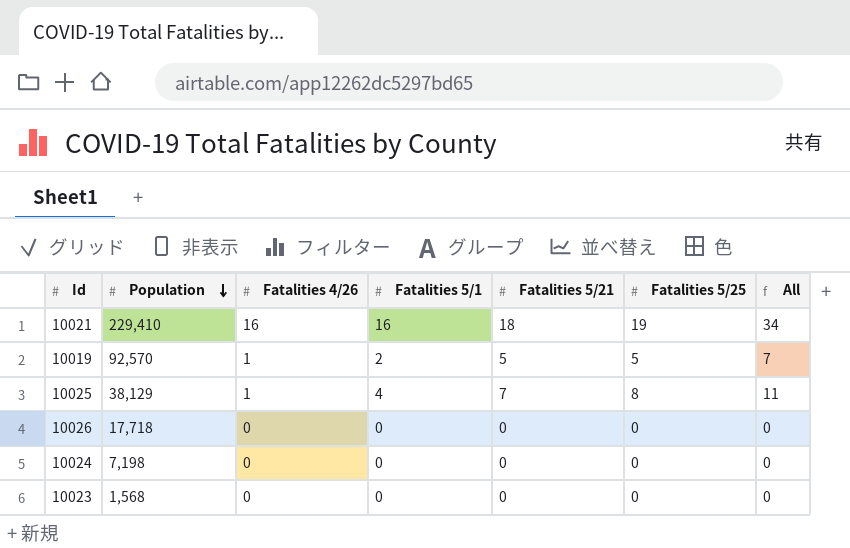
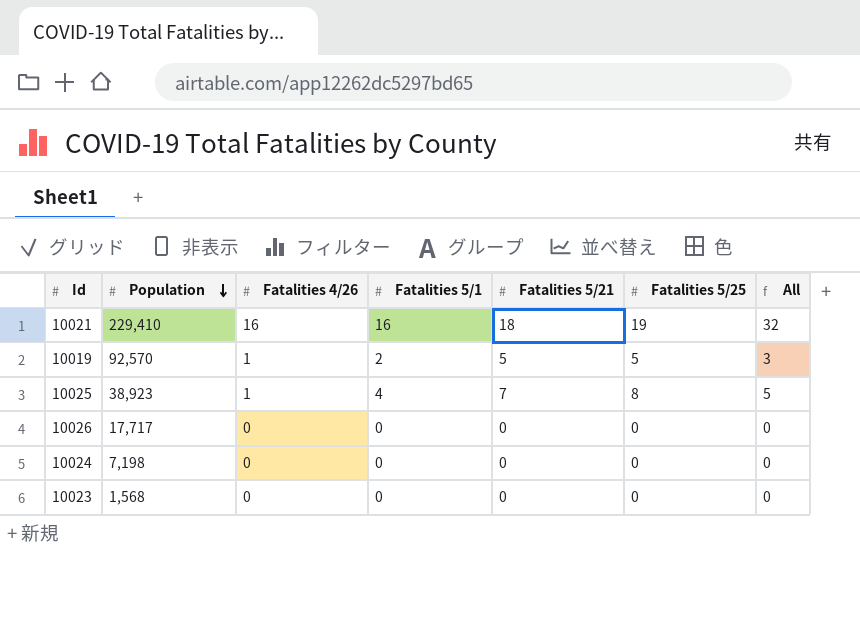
column All | formula: [Fatalities 5/1] + [Fatalities 5/21] -> [Fatalities 4/26] + [Fatalities 5/1]
10025 | Population: 38,129 -> 38,923
10026 | Population: 17,718 -> 17,717

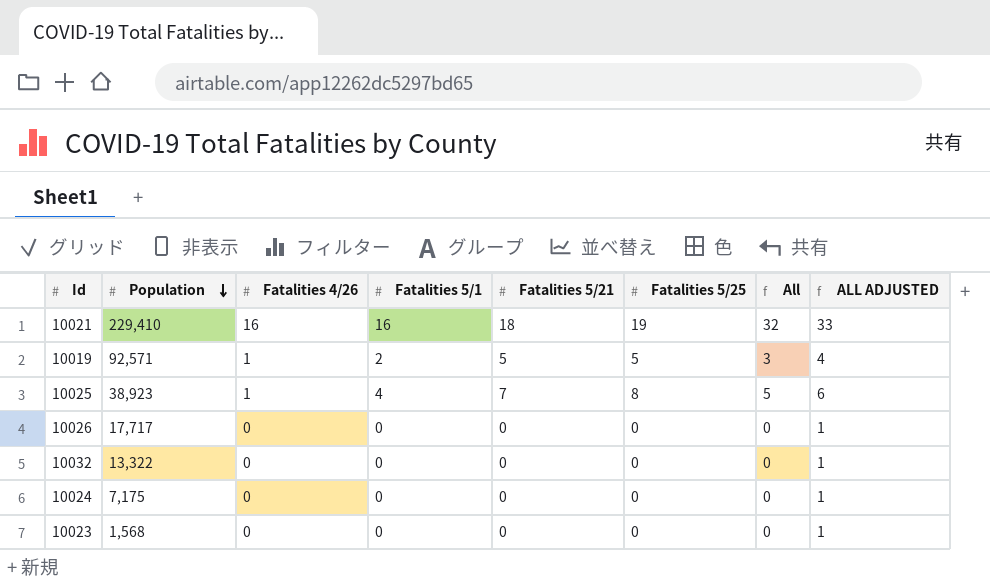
column ALL ADJUSTED | formula: none -> [All] + 1
10019 | Population: 92,570 -> 92,571
row 10032: none -> 13,322 | 0 | 0 | 0 | 0 | 0 | 1
10024 | Population: 7,198 -> 7,175

